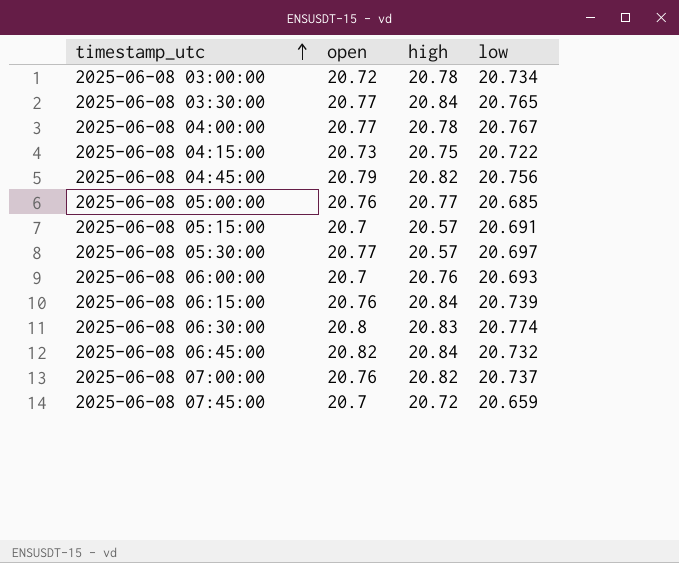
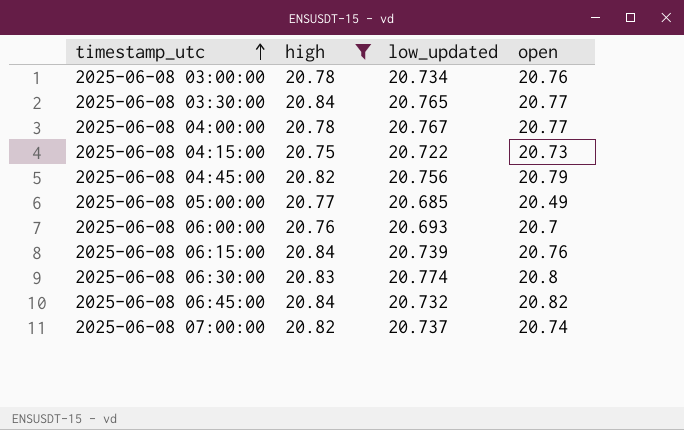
filter: none -> high >= 20.75
column name: low -> low_updated
column open | position: 2 -> 4
2025-06-08 03:00:00 | open: 20.72 -> 20.76
2025-06-08 05:00:00 | open: 20.76 -> 20.49
2025-06-08 07:00:00 | open: 20.76 -> 20.74

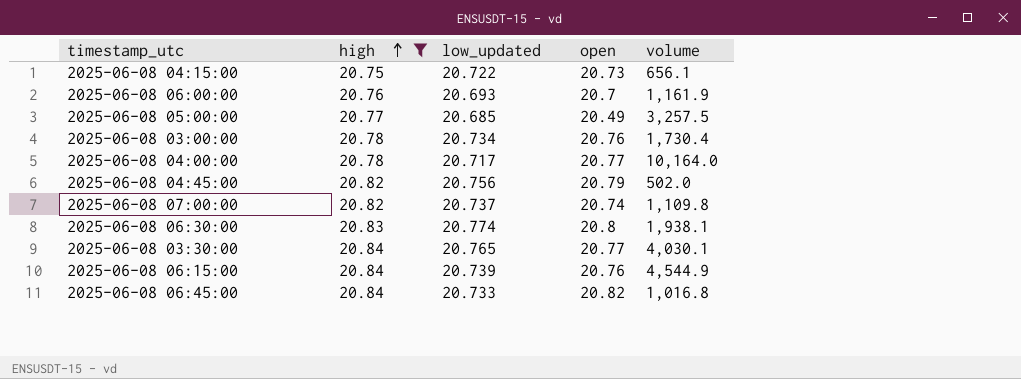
row order: timestamp_utc ascending -> high ascending
column volume | position: none -> 5
2025-06-08 04:00:00 | low_updated: 20.767 -> 20.717
2025-06-08 06:45:00 | low_updated: 20.732 -> 20.733

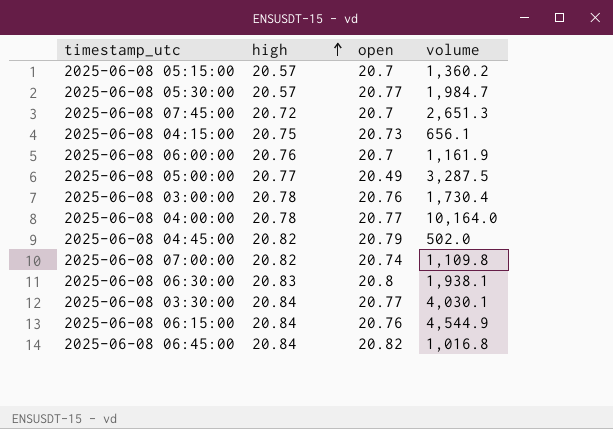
filter: high >= 20.75 -> none
column low_updated | position: 3 -> none
2025-06-08 05:00:00 | volume: 3,257.5 -> 3,287.5

